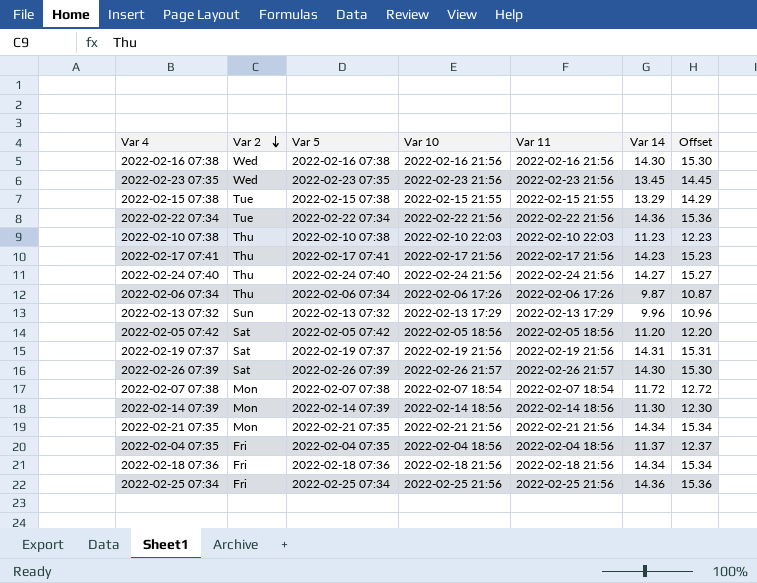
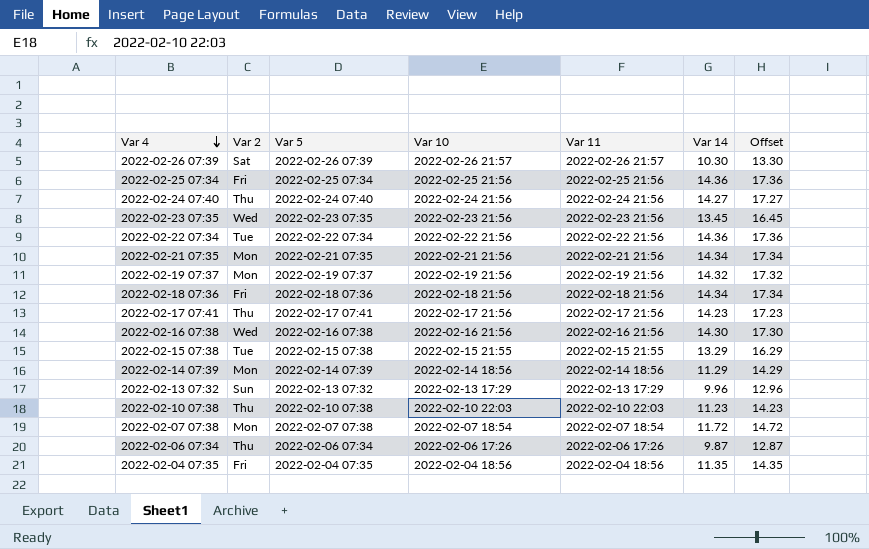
row order: Var 2 descending -> Var 4 descending
column Offset | formula: [Var 14] + 1 -> [Var 14] + 3
row 2022-02-05 07:42: Sat | 2022-02-05 07:42 | 2022-02-05 18:56 | 2022-02-05 18:56 | 11.20 | 12.20 -> none
2022-02-26 07:39 | Var 14: 14.30 -> 10.30
2022-02-19 07:37 | Var 2: Sat -> Mon
2022-02-19 07:37 | Var 14: 14.31 -> 14.32
2022-02-14 07:39 | Var 14: 11.30 -> 11.29
2022-02-04 07:35 | Var 14: 11.37 -> 11.35

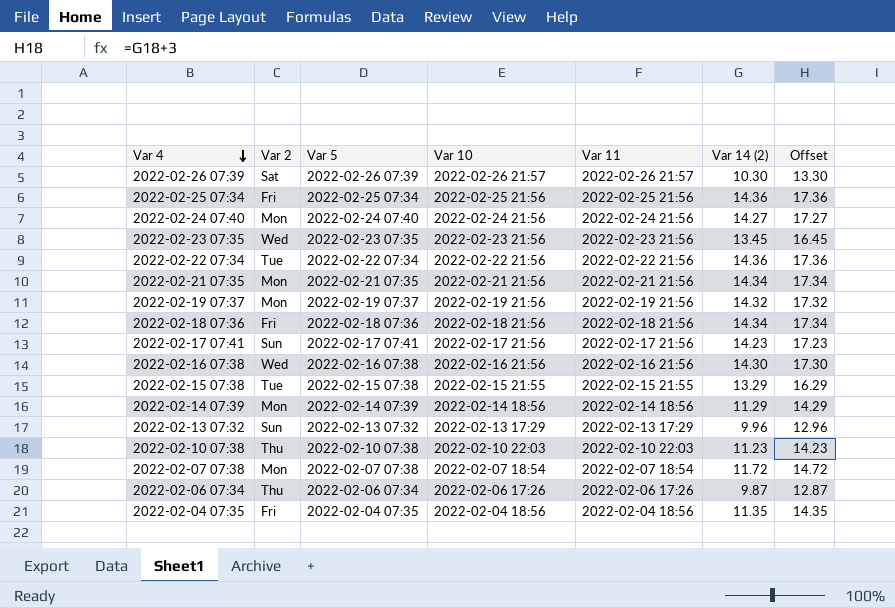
column name: Var 14 -> Var 14 (2)
2022-02-24 07:40 | Var 2: Thu -> Mon
2022-02-17 07:41 | Var 2: Thu -> Sun

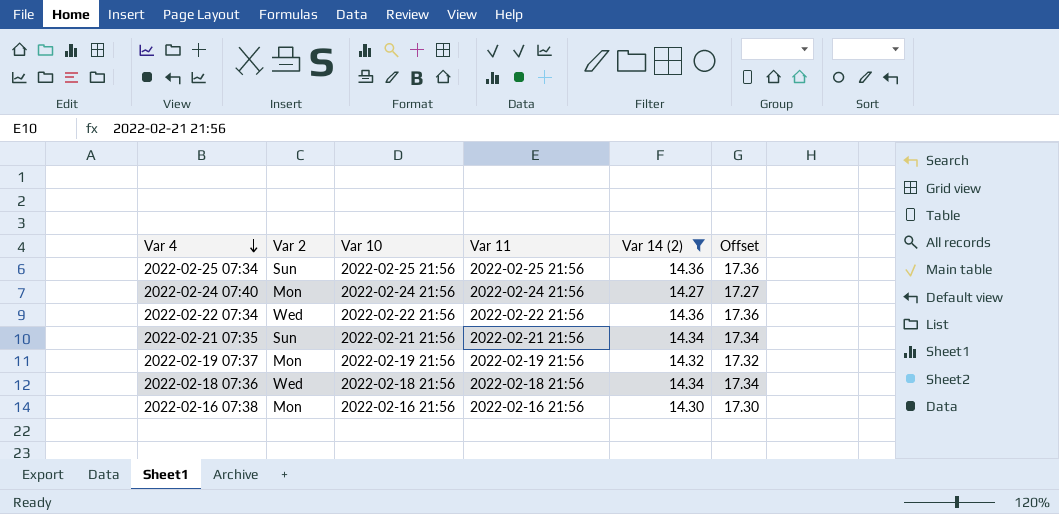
filter: none -> Var 14 (2) >= 14.27
column Var 5 | position: 3 -> none
2022-02-25 07:34 | Var 2: Fri -> Sun
2022-02-22 07:34 | Var 2: Tue -> Wed
2022-02-21 07:35 | Var 2: Mon -> Sun
2022-02-18 07:36 | Var 2: Fri -> Wed
2022-02-16 07:38 | Var 2: Wed -> Mon

